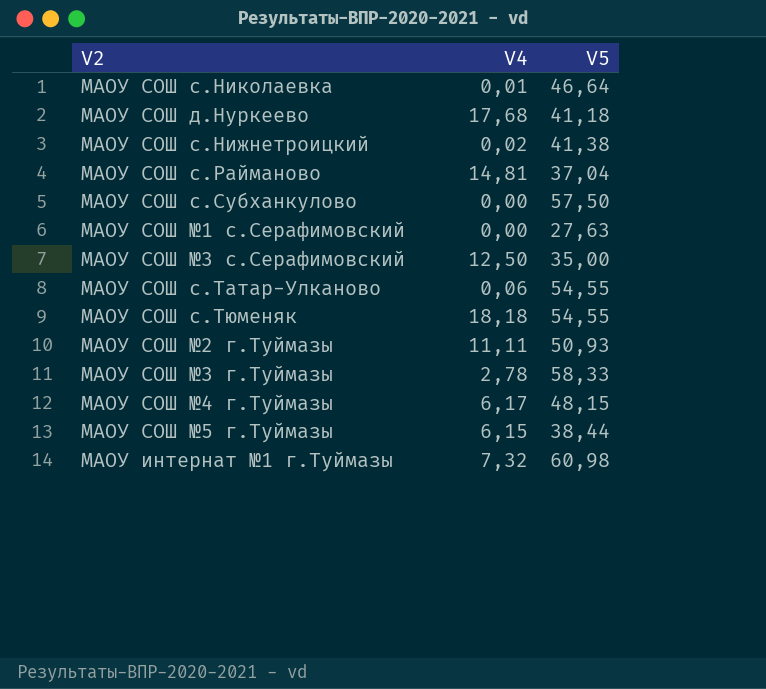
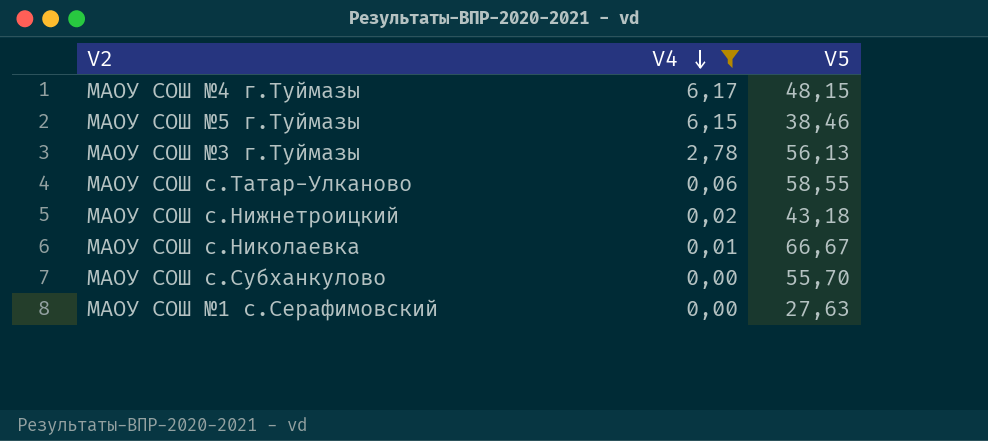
filter: none -> V4 <= 6,17
row order: none -> V4 descending
МАОУ СОШ №5 г.Туймазы | V5: 38,44 -> 38,46
МАОУ СОШ №3 г.Туймазы | V5: 58,33 -> 56,13
МАОУ СОШ с.Татар-Улканово | V5: 54,55 -> 58,55
МАОУ СОШ с.Нижнетроицкий | V5: 41,38 -> 43,18
МАОУ СОШ с.Николаевка | V5: 46,64 -> 66,67
МАОУ СОШ с.Субханкулово | V5: 57,50 -> 55,70

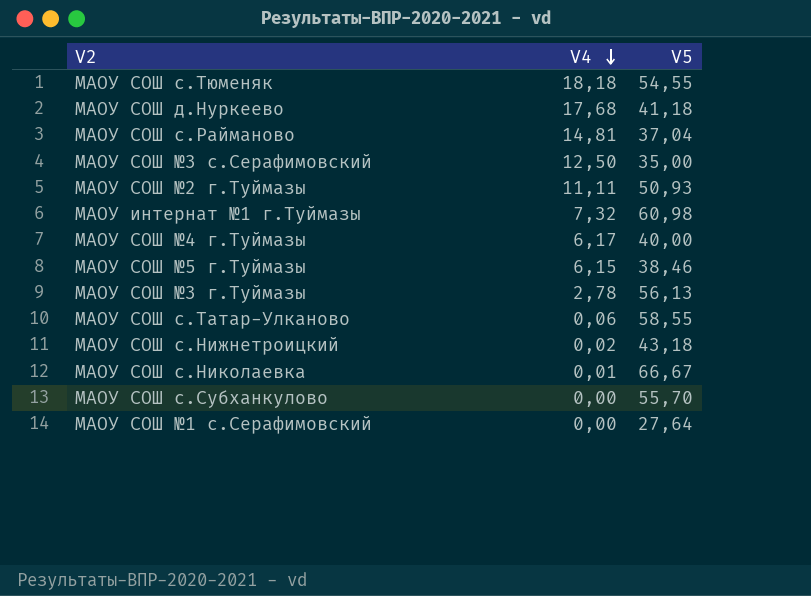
filter: V4 <= 6,17 -> none
МАОУ СОШ №4 г.Туймазы | V5: 48,15 -> 40,00
МАОУ СОШ №1 с.Серафимовский | V5: 27,63 -> 27,64

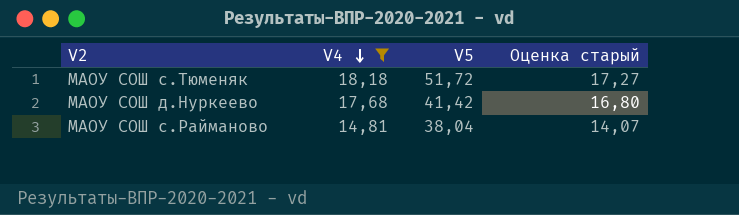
filter: none -> V4 >= 14,81
column Оценка старый | formula: none -> [V4] * 0,95
МАОУ СОШ с.Тюменяк | V5: 54,55 -> 51,72
МАОУ СОШ д.Нуркеево | V5: 41,18 -> 41,42
МАОУ СОШ с.Райманово | V5: 37,04 -> 38,04

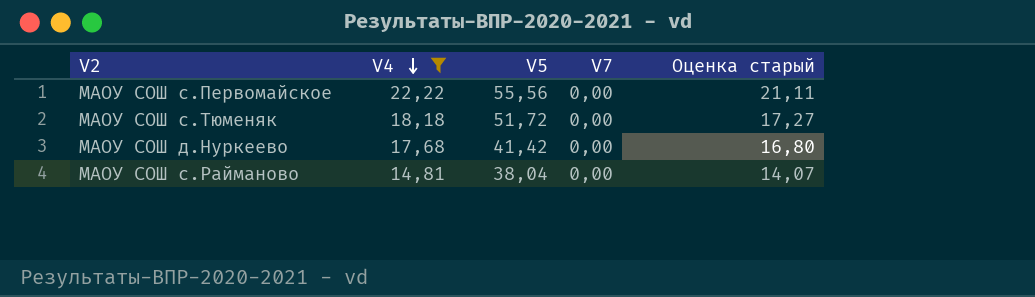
column V7 | position: none -> 4
row МАОУ СОШ с.Первомайское: none -> 22,22 | 55,56 | 0,00 | 21,11

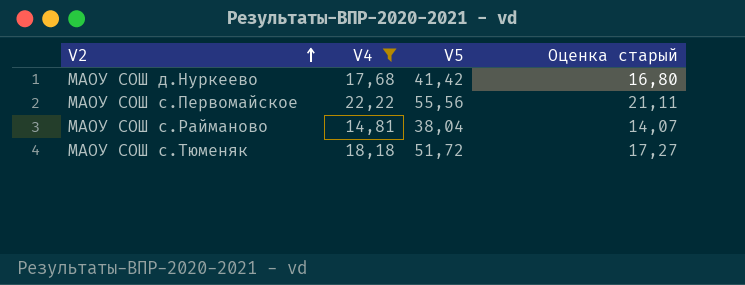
row order: V4 descending -> V2 ascending
column V7 | position: 4 -> none

